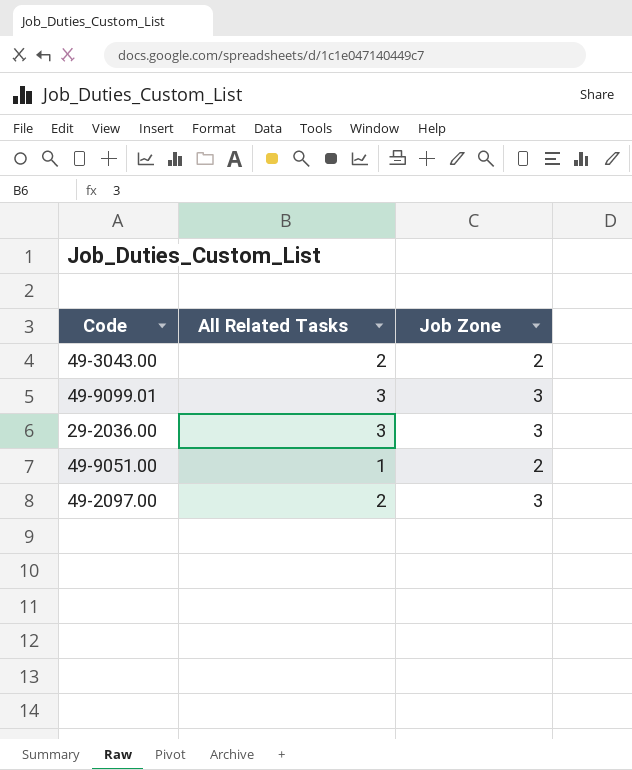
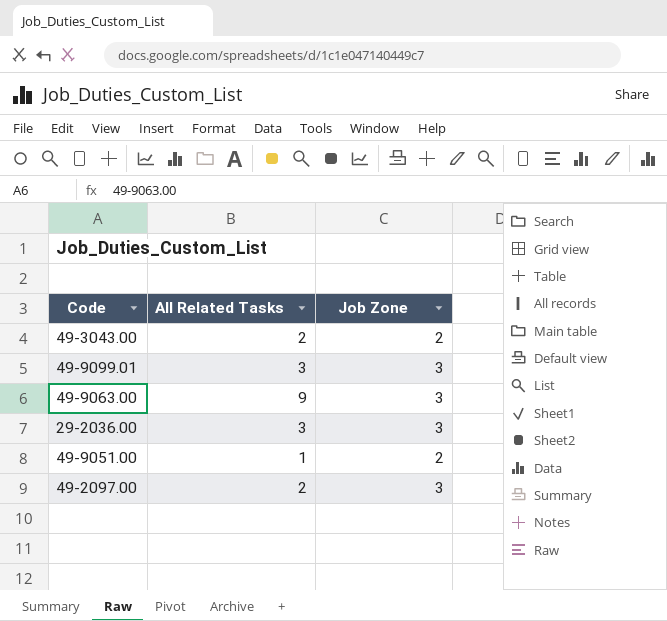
row 49-9063.00: none -> 9 | 3

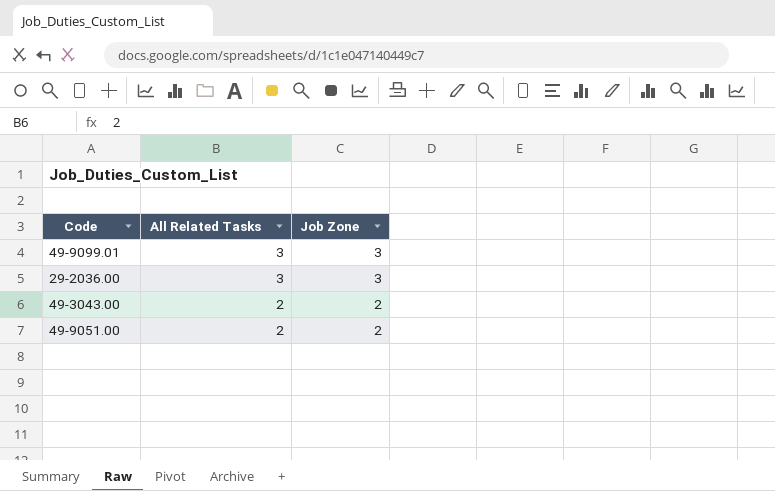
row order: none -> All Related Tasks descending
row 49-9063.00: 9 | 3 -> none
row 49-2097.00: 2 | 3 -> none
49-9051.00 | All Related Tasks: 1 -> 2

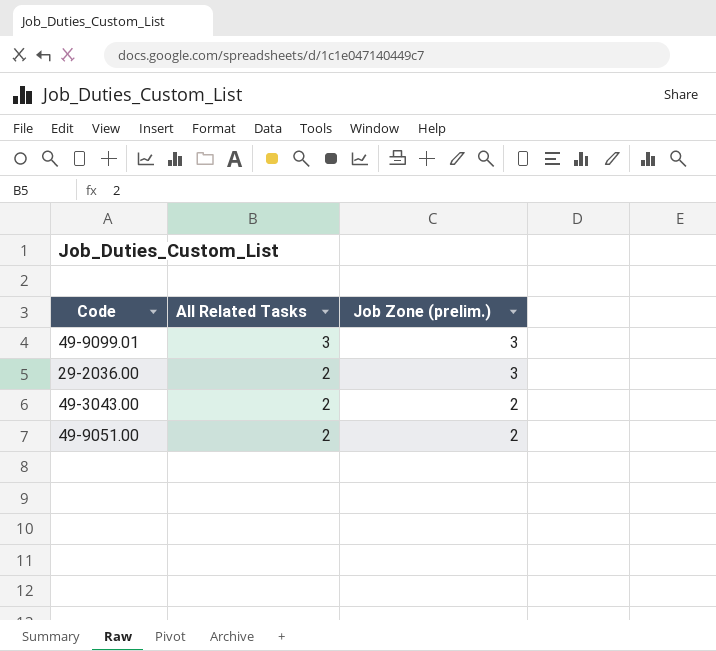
column name: Job Zone -> Job Zone (prelim.)
29-2036.00 | All Related Tasks: 3 -> 2

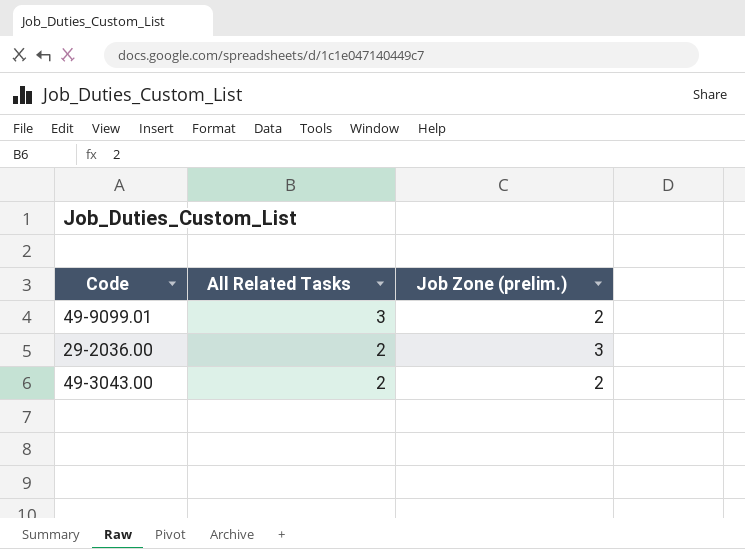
row 49-9051.00: 2 | 2 -> none
49-9099.01 | Job Zone (prelim.): 3 -> 2

